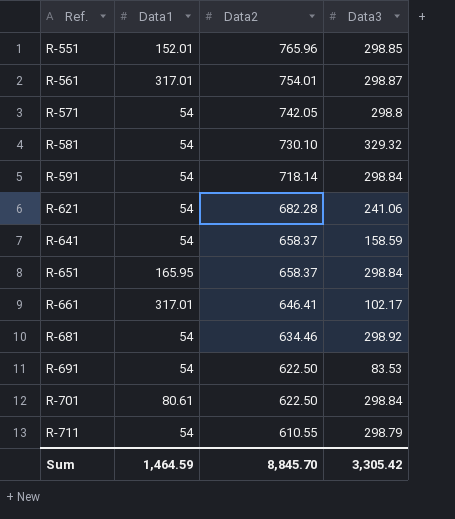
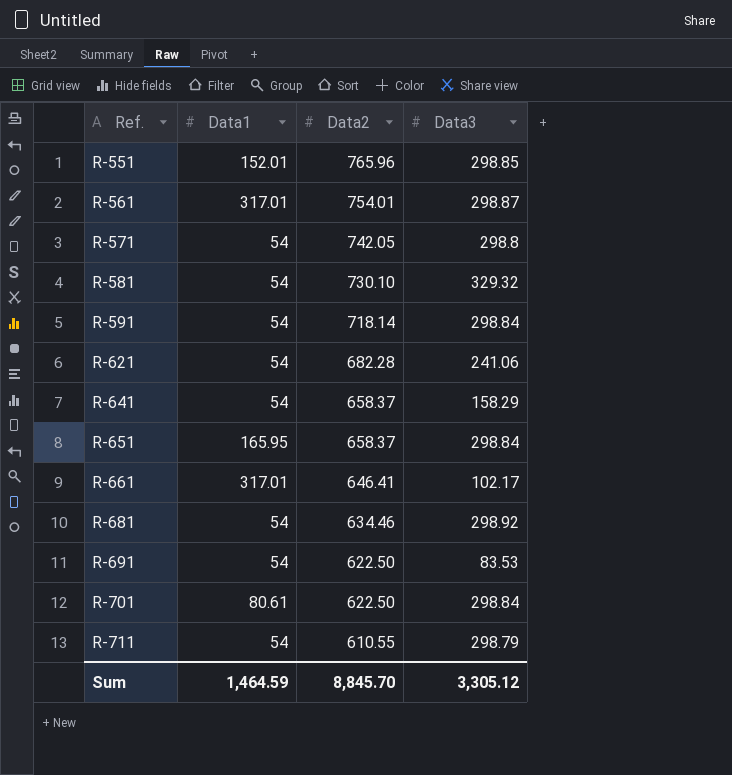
R-641 | Data3: 158.59 -> 158.29
Sum | Data3: 3,305.42 -> 3,305.12

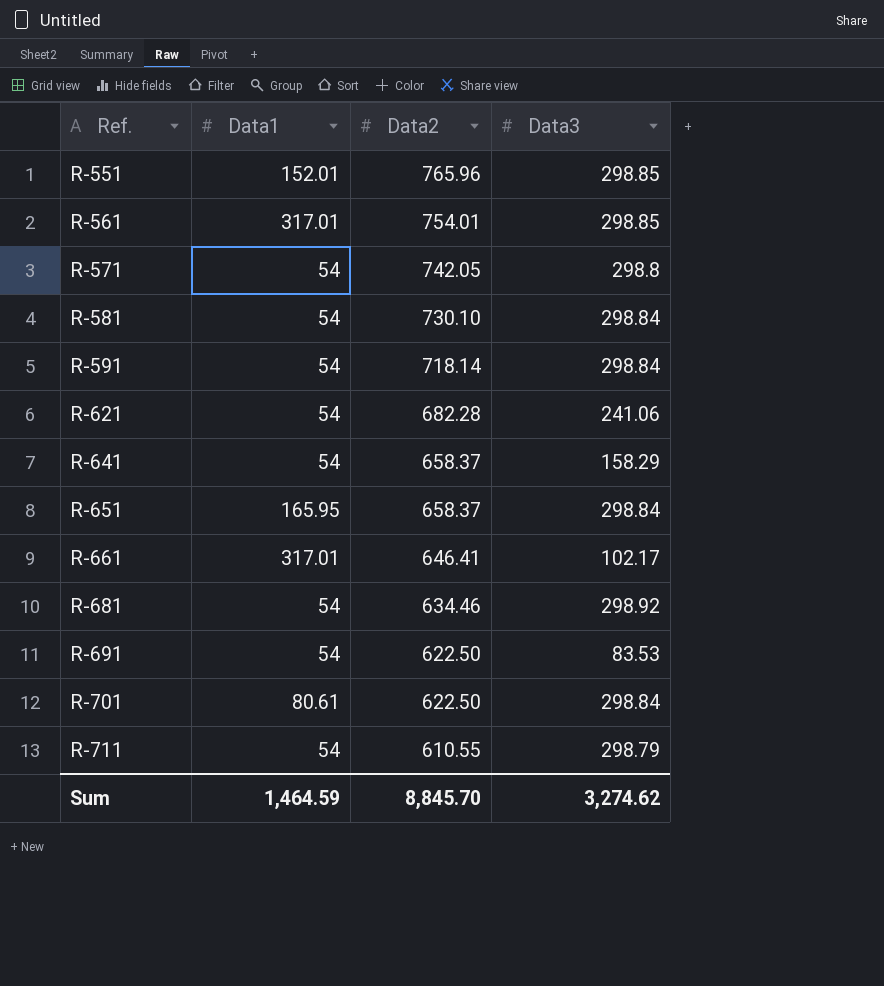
R-561 | Data3: 298.87 -> 298.85
R-581 | Data3: 329.32 -> 298.84
Sum | Data3: 3,305.12 -> 3,274.62

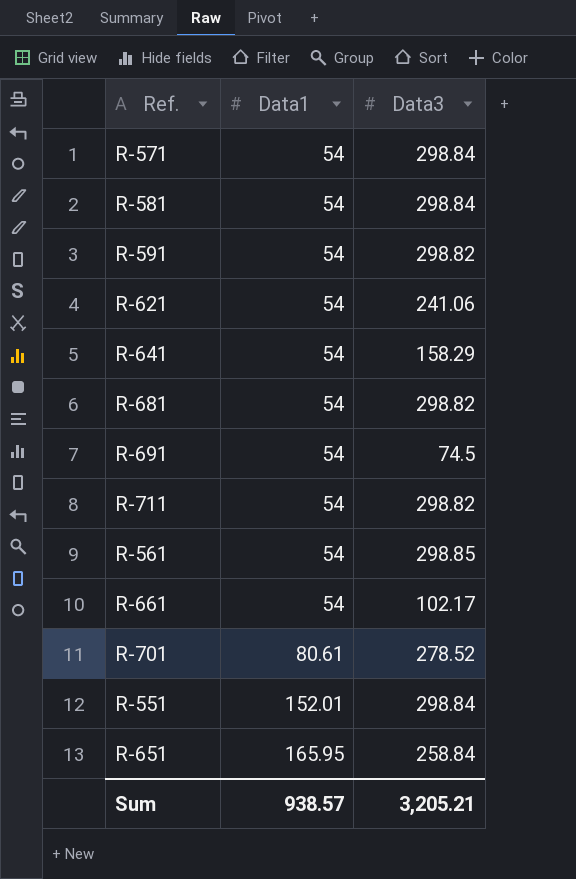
row order: Ref. ascending -> Data1 ascending
column Data2 | position: 3 -> none
R-571 | Data3: 298.8 -> 298.84
R-591 | Data3: 298.84 -> 298.82
R-681 | Data3: 298.92 -> 298.82
R-691 | Data3: 83.53 -> 74.5
R-711 | Data3: 298.79 -> 298.82
R-561 | Data1: 317.01 -> 54
R-661 | Data1: 317.01 -> 54
R-701 | Data3: 298.84 -> 278.52
R-551 | Data3: 298.85 -> 298.84
R-651 | Data3: 298.84 -> 258.84
Sum | Data1: 1,464.59 -> 938.57
Sum | Data3: 3,274.62 -> 3,205.21

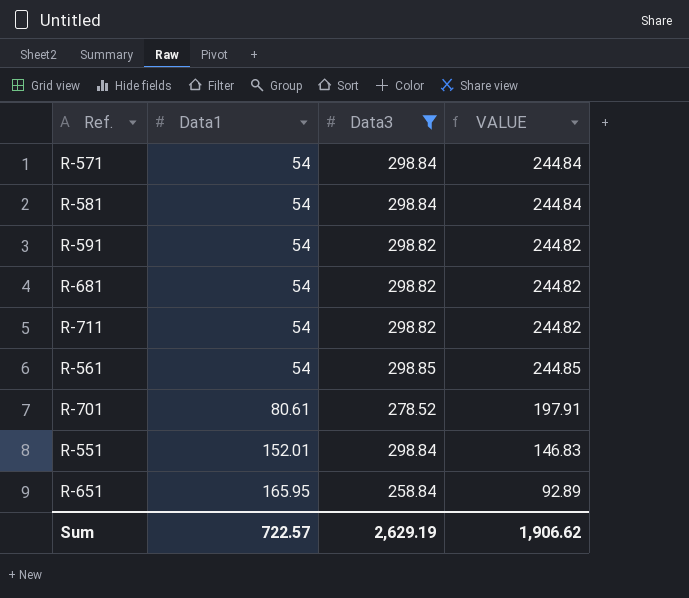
filter: none -> Data3 >= 258.84
column VALUE | formula: none -> [Data3] - [Data1]
Sum | Data1: 938.57 -> 722.57
Sum | Data3: 3,205.21 -> 2,629.19

